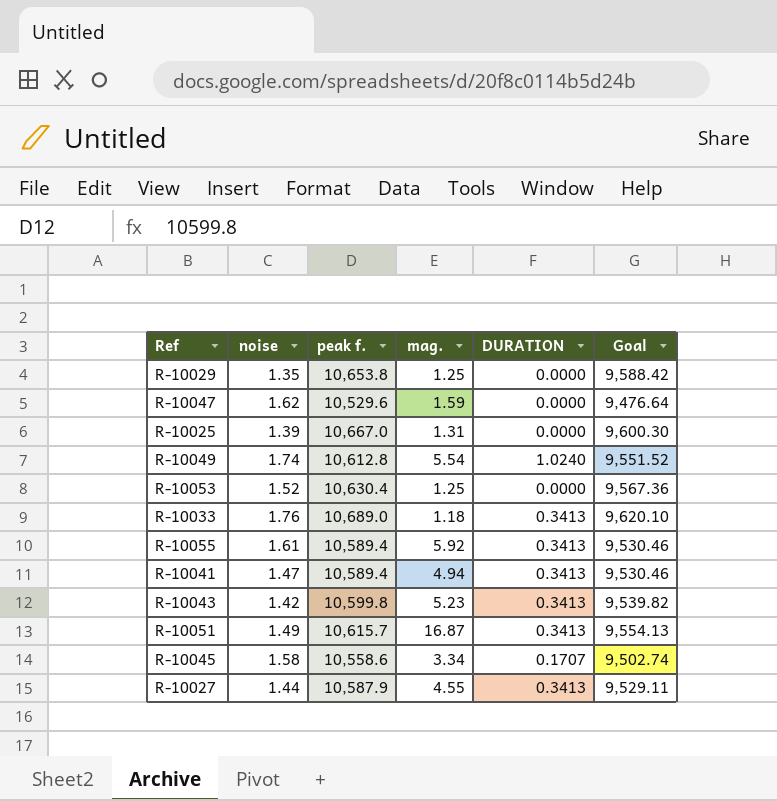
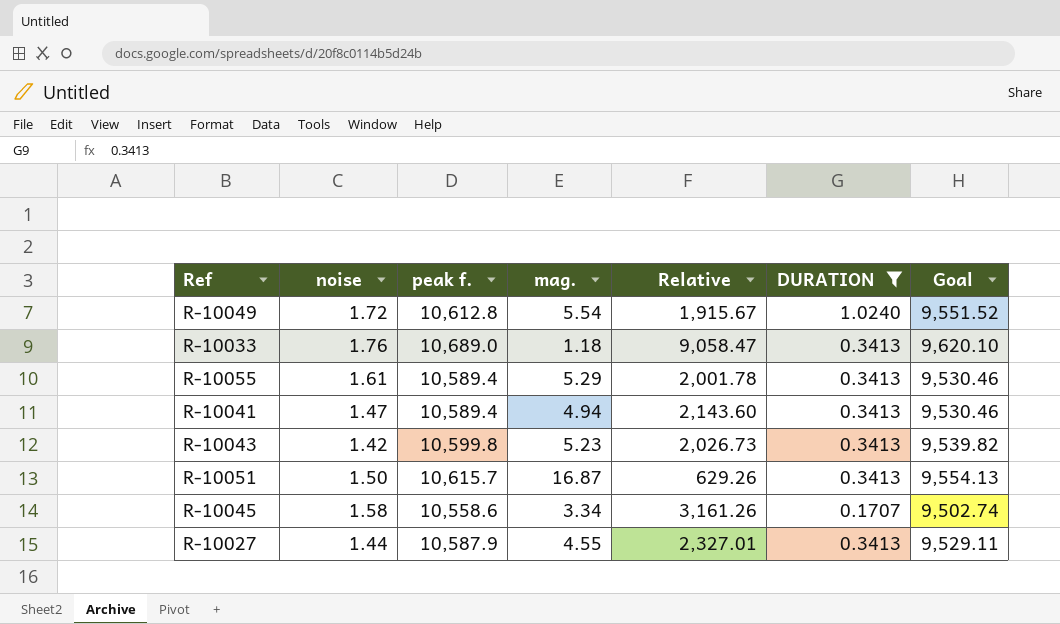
filter: none -> DURATION != 0.0000
column Relative | formula: none -> [peak f.] / [mag.]
R-10049 | noise: 1.74 -> 1.72
R-10055 | mag.: 5.92 -> 5.29
R-10051 | noise: 1.49 -> 1.50

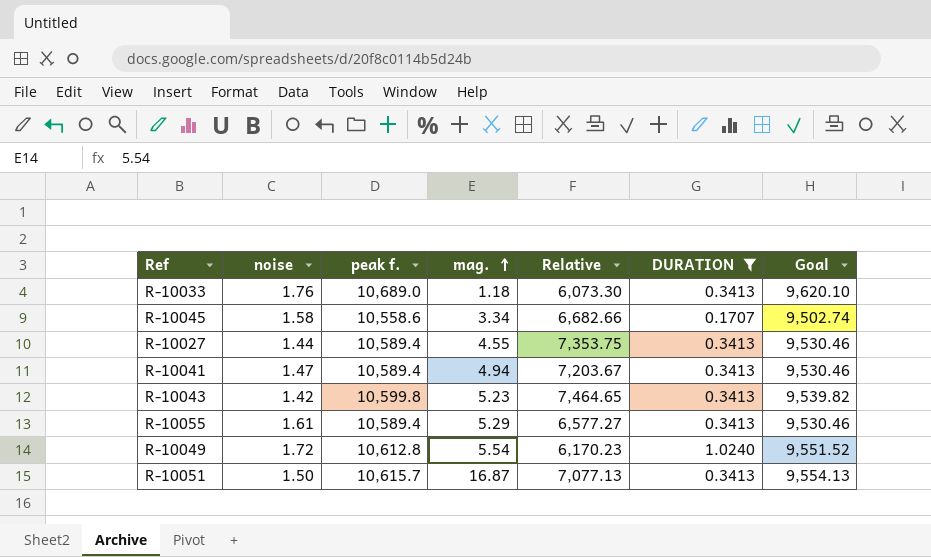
row order: none -> mag. ascending
column Relative | formula: [peak f.] / [mag.] -> [peak f.] / [noise]
R-10027 | peak f.: 10,587.9 -> 10,589.4
R-10027 | Goal: 9,529.11 -> 9,530.46

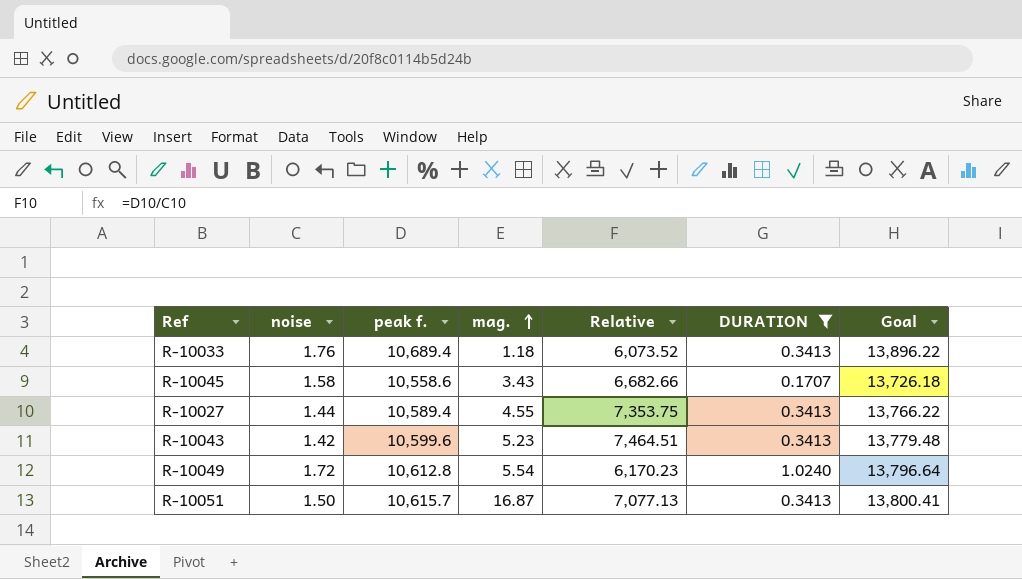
column Goal | formula: [peak f.] * 0.9 -> [peak f.] * 1.3
row R-10041: 1.47 | 10,589.4 | 4.94 | 7,203.67 | 0.3413 | 9,530.46 -> none
row R-10055: 1.61 | 10,589.4 | 5.29 | 6,577.27 | 0.3413 | 9,530.46 -> none
R-10033 | peak f.: 10,689.0 -> 10,689.4
R-10033 | Relative: 6,073.30 -> 6,073.52
R-10045 | mag.: 3.34 -> 3.43
R-10043 | peak f.: 10,599.8 -> 10,599.6
R-10043 | Relative: 7,464.65 -> 7,464.51

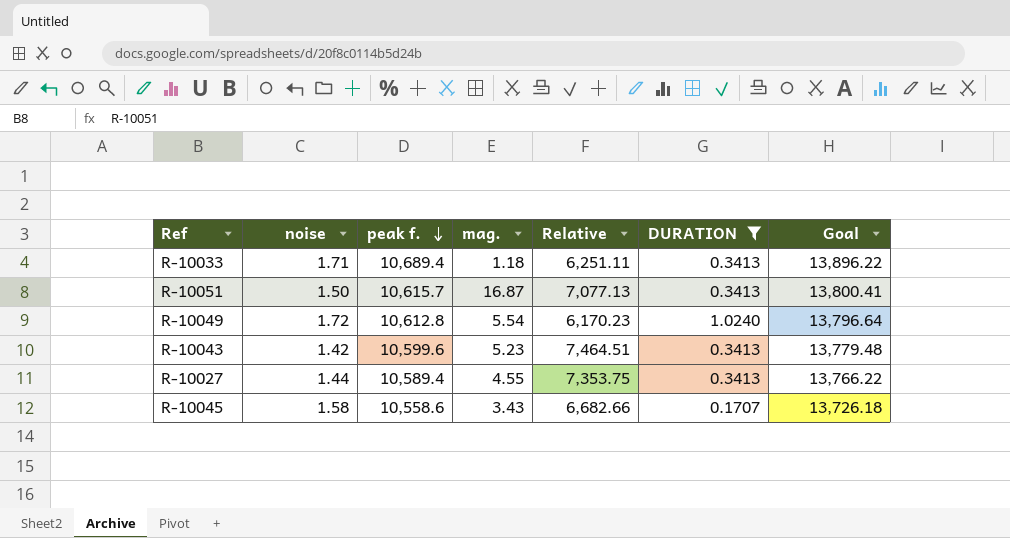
row order: mag. ascending -> peak f. descending
R-10033 | noise: 1.76 -> 1.71
R-10033 | Relative: 6,073.52 -> 6,251.11

